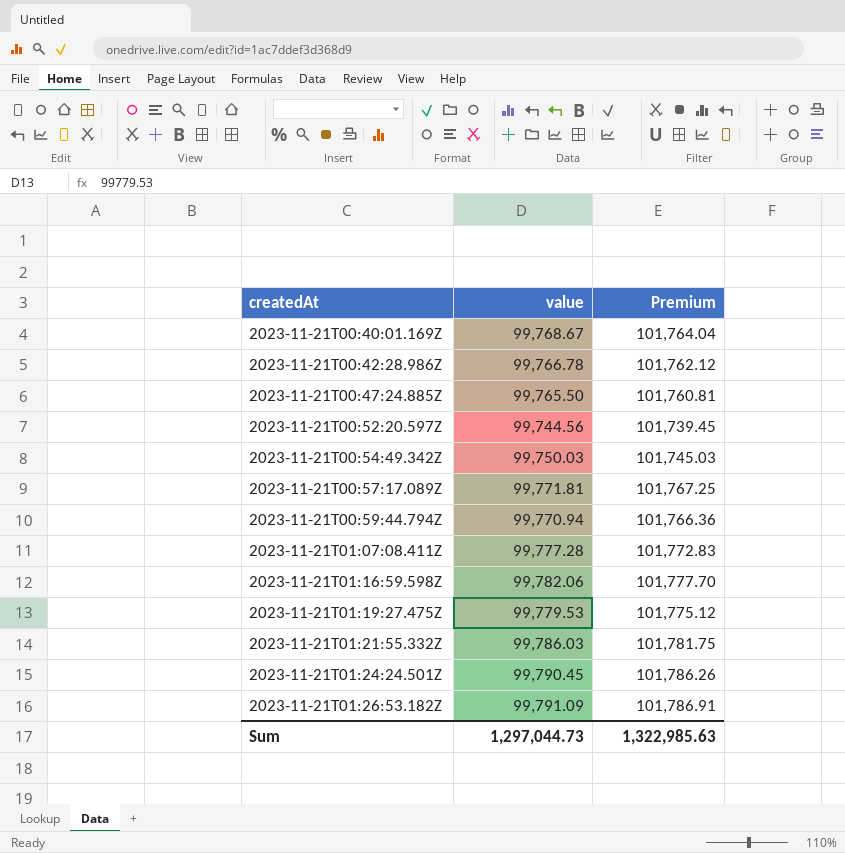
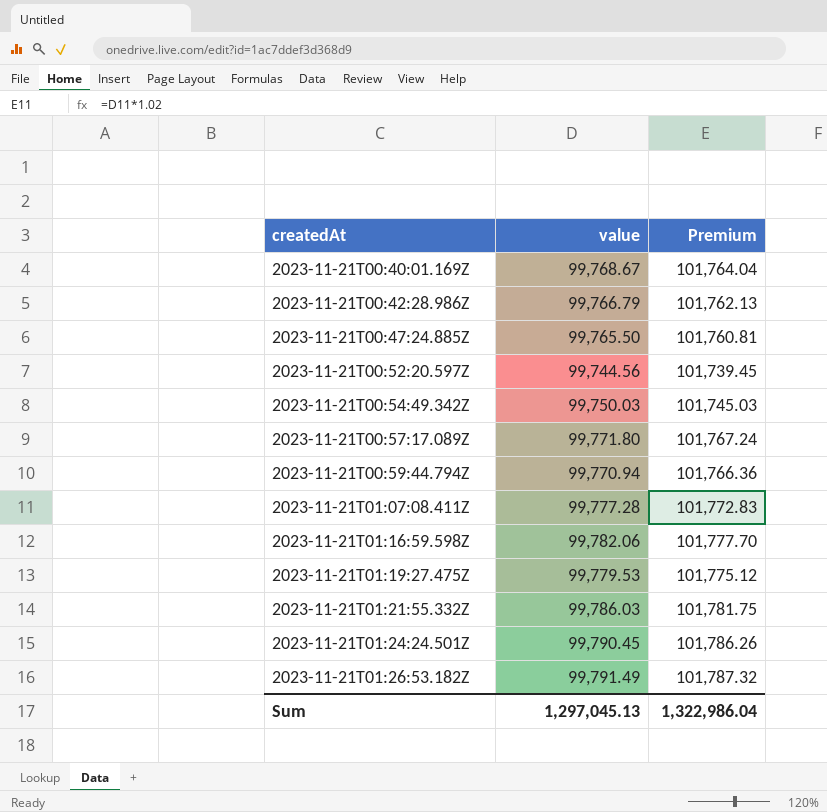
2023-11-21T00:42:28.986Z | value: 99,766.78 -> 99,766.79
2023-11-21T00:42:28.986Z | Premium: 101,762.12 -> 101,762.13
2023-11-21T00:57:17.089Z | value: 99,771.81 -> 99,771.80
2023-11-21T00:57:17.089Z | Premium: 101,767.25 -> 101,767.24
2023-11-21T01:26:53.182Z | value: 99,791.09 -> 99,791.49
2023-11-21T01:26:53.182Z | Premium: 101,786.91 -> 101,787.32
Sum | value: 1,297,044.73 -> 1,297,045.13
Sum | Premium: 1,322,985.63 -> 1,322,986.04

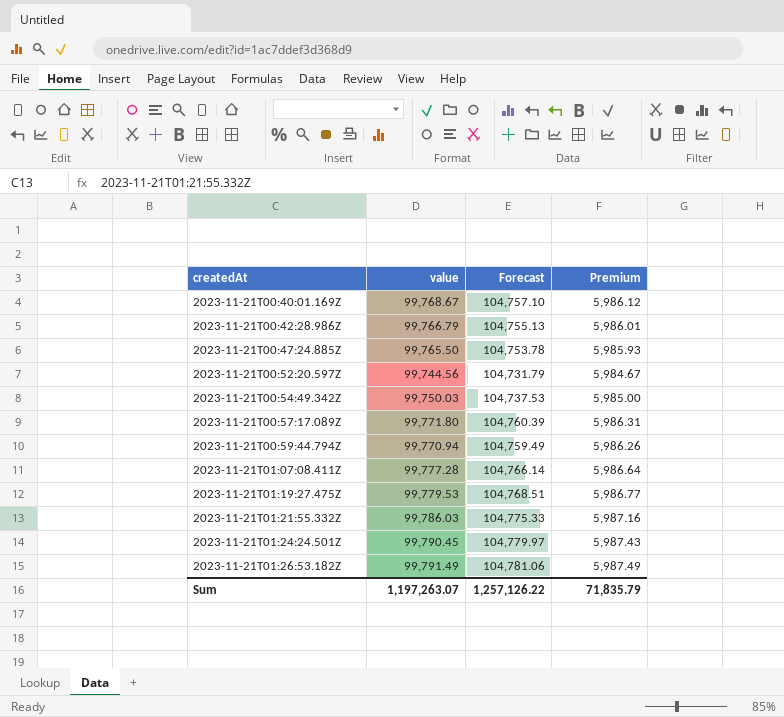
column Forecast | formula: none -> [value] * 1.05
column Premium | formula: [value] * 1.02 -> [value] * 0.06
row 2023-11-21T01:16:59.598Z: 99,782.06 | 101,777.70 -> none
Sum | value: 1,297,045.13 -> 1,197,263.07
Sum | Premium: 1,322,986.04 -> 71,835.79

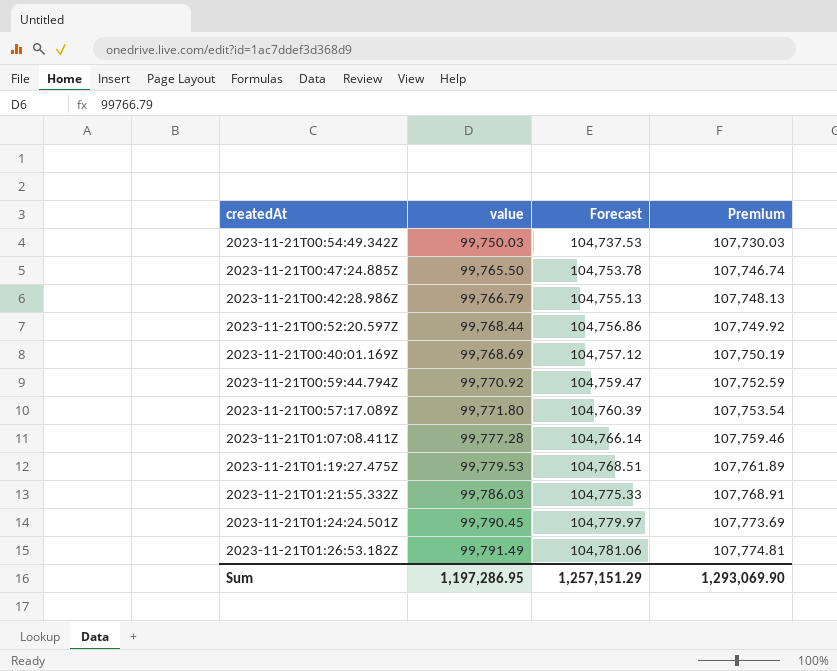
row order: createdAt ascending -> value ascending
column Premium | formula: [value] * 0.06 -> [value] * 1.08
2023-11-21T00:52:20.597Z | value: 99,744.56 -> 99,768.44
2023-11-21T00:52:20.597Z | Forecast: 104,731.79 -> 104,756.86
2023-11-21T00:40:01.169Z | value: 99,768.67 -> 99,768.69
2023-11-21T00:40:01.169Z | Forecast: 104,757.10 -> 104,757.12
2023-11-21T00:59:44.794Z | value: 99,770.94 -> 99,770.92
2023-11-21T00:59:44.794Z | Forecast: 104,759.49 -> 104,759.47
Sum | value: 1,197,263.07 -> 1,197,286.95
Sum | Forecast: 1,257,126.22 -> 1,257,151.29
Sum | Premium: 71,835.79 -> 1,293,069.90

